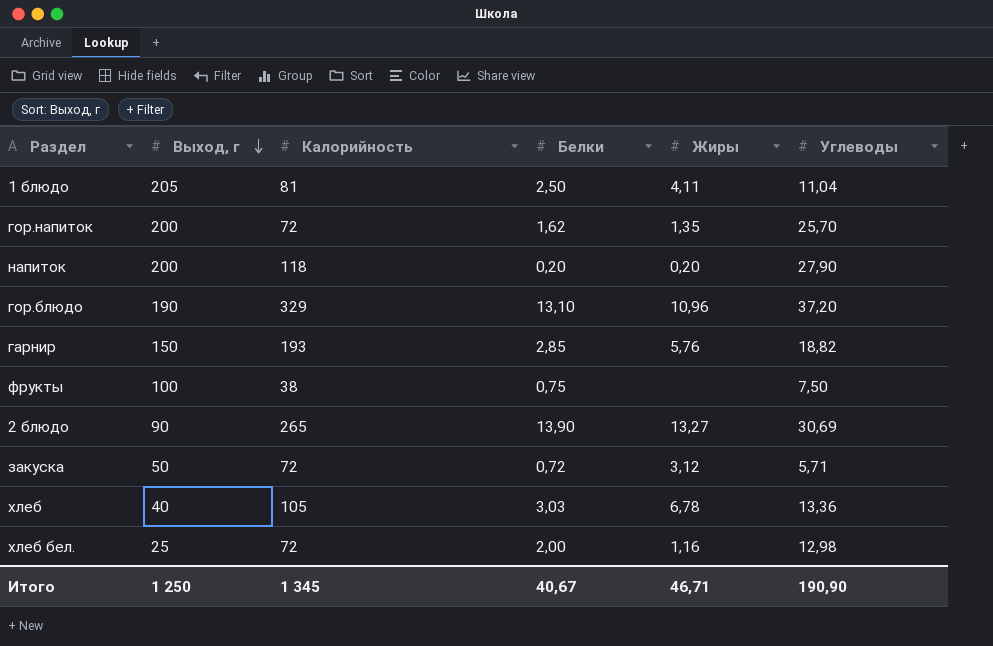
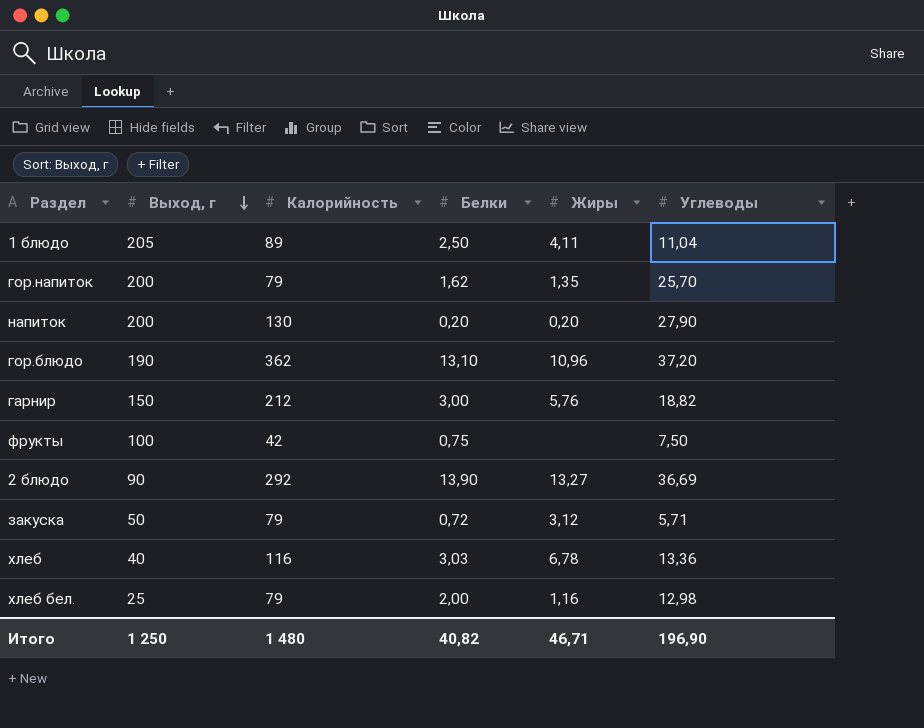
1 блюдо | Калорийность: 81 -> 89
гор.напиток | Калорийность: 72 -> 79
напиток | Калорийность: 118 -> 130
гор.блюдо | Калорийность: 329 -> 362
гарнир | Калорийность: 193 -> 212
гарнир | Белки: 2,85 -> 3,00
фрукты | Калорийность: 38 -> 42
2 блюдо | Калорийность: 265 -> 292
2 блюдо | Углеводы: 30,69 -> 36,69
закуска | Калорийность: 72 -> 79
хлеб | Калорийность: 105 -> 116
хлеб бел. | Калорийность: 72 -> 79
Итого | Калорийность: 1 345 -> 1 480
Итого | Белки: 40,67 -> 40,82
Итого | Углеводы: 190,90 -> 196,90

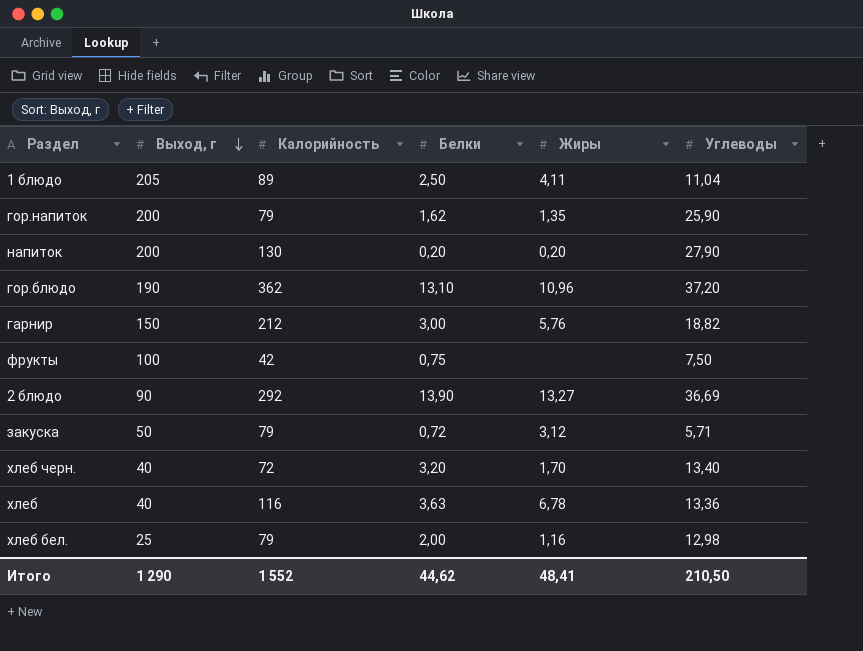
гор.напиток | Углеводы: 25,70 -> 25,90
row хлеб черн.: none -> 40 | 72 | 3,20 | 1,70 | 13,40
хлеб | Белки: 3,03 -> 3,63
Итого | Выход, г: 1 250 -> 1 290
Итого | Калорийность: 1 480 -> 1 552
Итого | Белки: 40,82 -> 44,62
Итого | Жиры: 46,71 -> 48,41
Итого | Углеводы: 196,90 -> 210,50

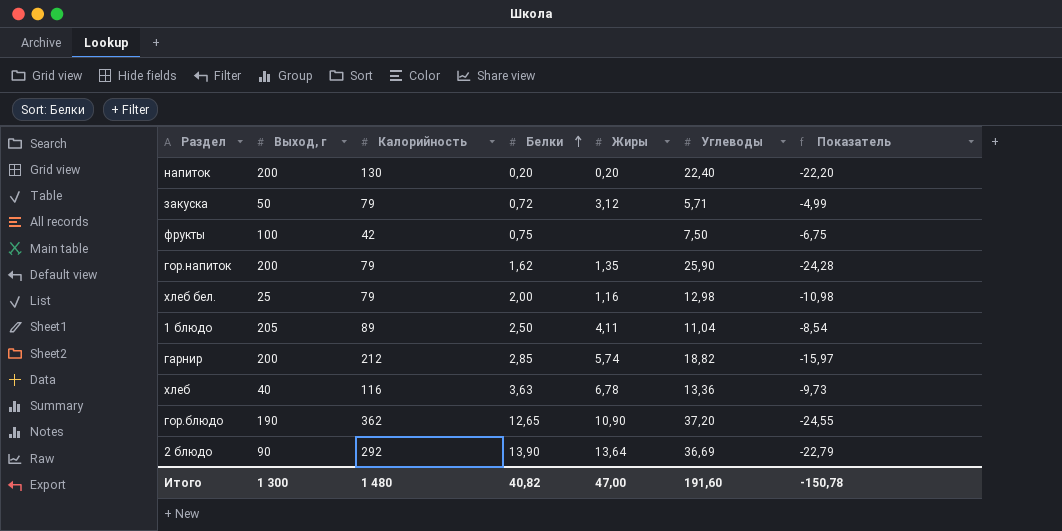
row order: Выход, г descending -> Белки ascending
column Показатель | formula: none -> [Белки] - [Углеводы]
row хлеб черн.: 40 | 72 | 3,20 | 1,70 | 13,40 -> none
напиток | Углеводы: 27,90 -> 22,40
гарнир | Выход, г: 150 -> 200
гарнир | Белки: 3,00 -> 2,85
гарнир | Жиры: 5,76 -> 5,74
гор.блюдо | Белки: 13,10 -> 12,65
гор.блюдо | Жиры: 10,96 -> 10,90
2 блюдо | Жиры: 13,27 -> 13,64
Итого | Выход, г: 1 290 -> 1 300
Итого | Калорийность: 1 552 -> 1 480
Итого | Белки: 44,62 -> 40,82
Итого | Жиры: 48,41 -> 47,00
Итого | Углеводы: 210,50 -> 191,60

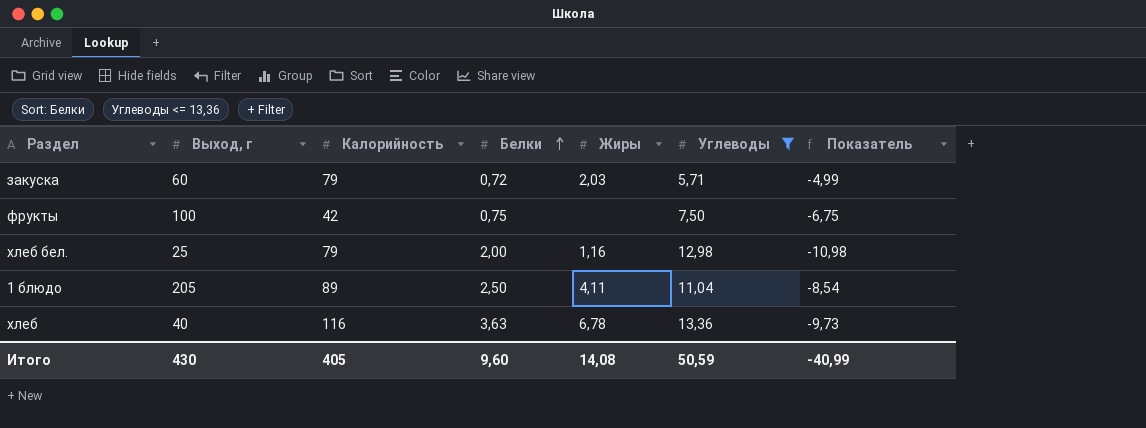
filter: none -> Углеводы <= 13,36
закуска | Выход, г: 50 -> 60
закуска | Жиры: 3,12 -> 2,03
Итого | Выход, г: 1 300 -> 430
Итого | Калорийность: 1 480 -> 405
Итого | Белки: 40,82 -> 9,60
Итого | Жиры: 47,00 -> 14,08
Итого | Углеводы: 191,60 -> 50,59
Итого | Показатель: -150,78 -> -40,99

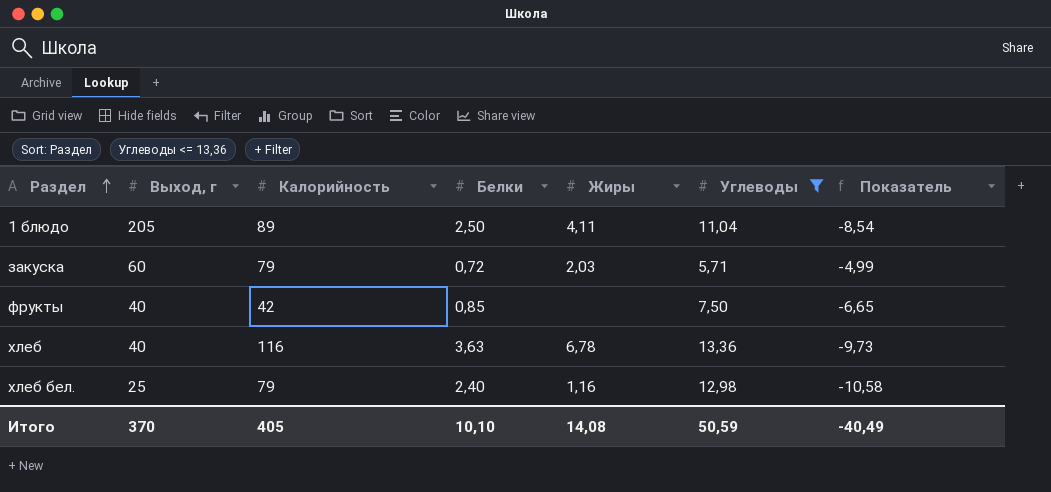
row order: Белки ascending -> Раздел ascending
фрукты | Выход, г: 100 -> 40
фрукты | Белки: 0,75 -> 0,85
фрукты | Показатель: -6,75 -> -6,65
хлеб бел. | Белки: 2,00 -> 2,40
хлеб бел. | Показатель: -10,98 -> -10,58
Итого | Выход, г: 430 -> 370
Итого | Белки: 9,60 -> 10,10
Итого | Показатель: -40,99 -> -40,49

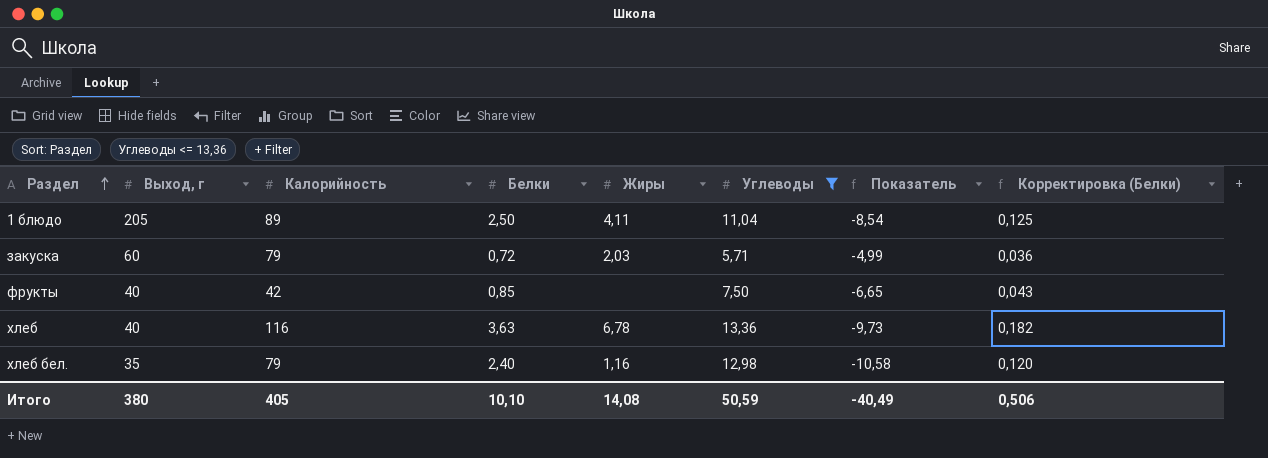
column Корректировка (Белки) | formula: none -> [Белки] * 0,05
хлеб бел. | Выход, г: 25 -> 35
Итого | Выход, г: 370 -> 380

